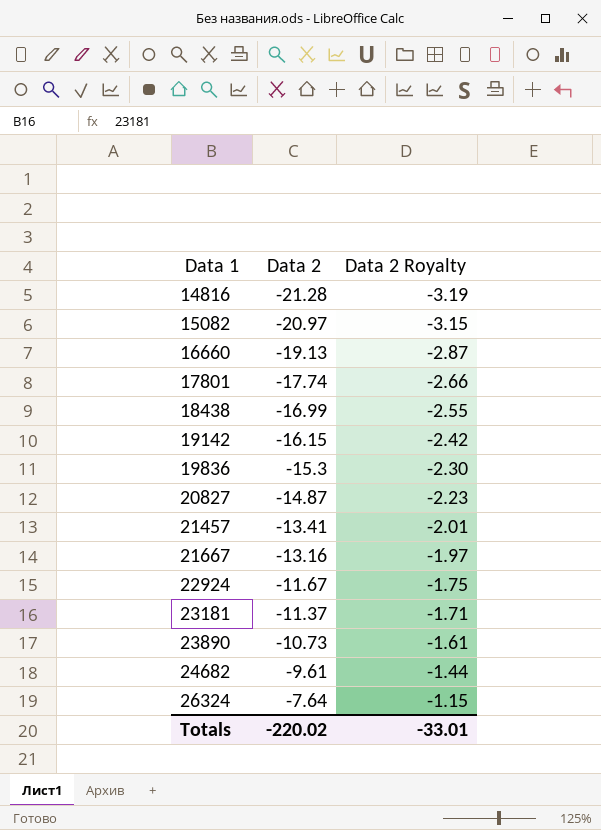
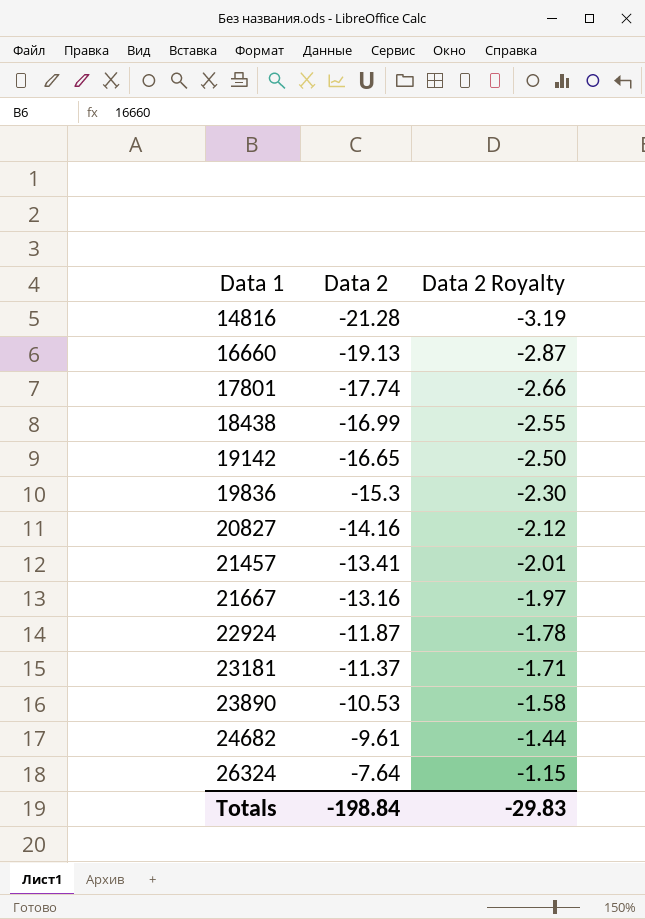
row 15082: -20.97 | -3.15 -> none
19142 | Data 2: -16.15 -> -16.65
19142 | Data 2 Royalty: -2.42 -> -2.50
20827 | Data 2: -14.87 -> -14.16
20827 | Data 2 Royalty: -2.23 -> -2.12
22924 | Data 2: -11.67 -> -11.87
22924 | Data 2 Royalty: -1.75 -> -1.78
23890 | Data 2: -10.73 -> -10.53
23890 | Data 2 Royalty: -1.61 -> -1.58
Totals | Data 2: -220.02 -> -198.84
Totals | Data 2 Royalty: -33.01 -> -29.83

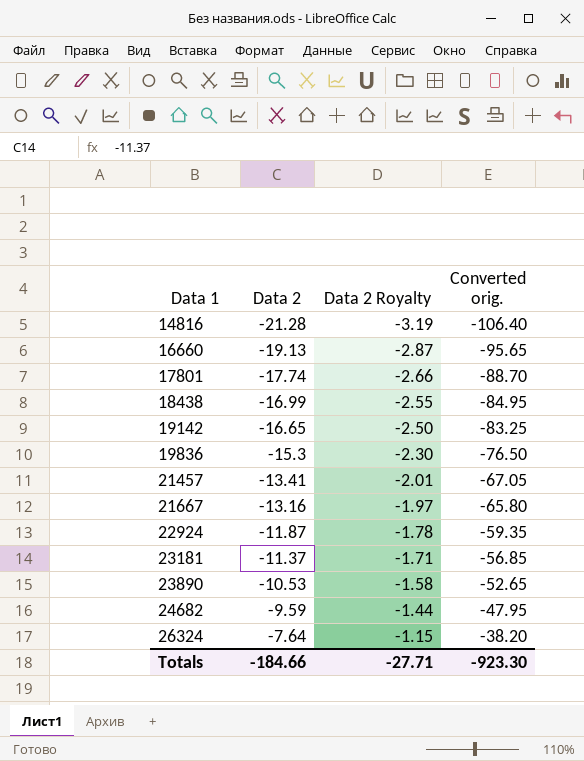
column Converted orig. | formula: none -> [Data 2] * 5
row 20827: -14.16 | -2.12 -> none
24682 | Data 2: -9.61 -> -9.59
Totals | Data 2: -198.84 -> -184.66
Totals | Data 2 Royalty: -29.83 -> -27.71

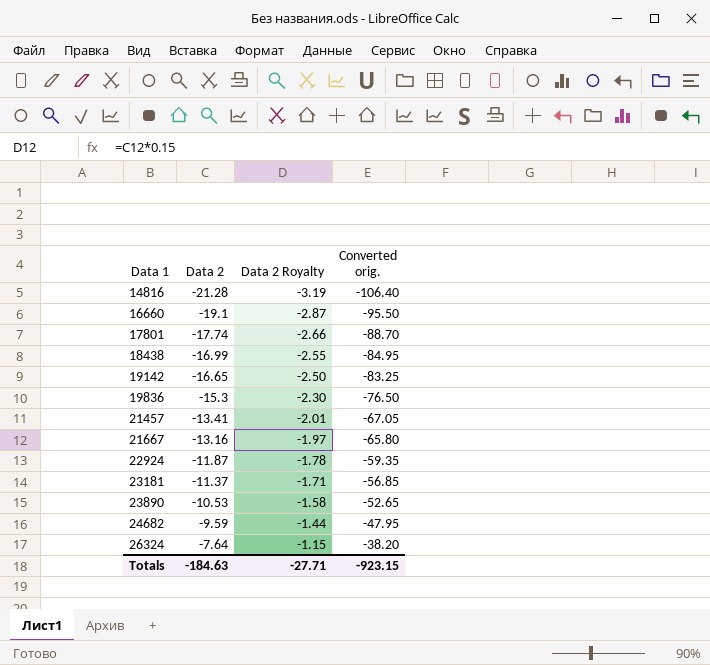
16660 | Data 2: -19.13 -> -19.1
16660 | Converted orig.: -95.65 -> -95.50
Totals | Data 2: -184.66 -> -184.63
Totals | Converted orig.: -923.30 -> -923.15

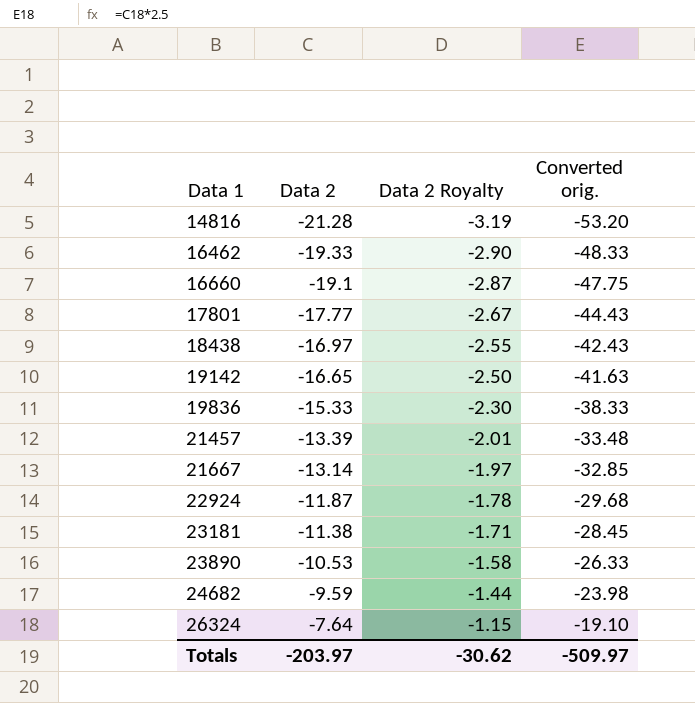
column Converted orig. | formula: [Data 2] * 5 -> [Data 2] * 2.5
row 16462: none -> -19.33 | -2.90 | -48.33
17801 | Data 2: -17.74 -> -17.77
17801 | Data 2 Royalty: -2.66 -> -2.67
18438 | Data 2: -16.99 -> -16.97
19836 | Data 2: -15.3 -> -15.33
21457 | Data 2: -13.41 -> -13.39
21667 | Data 2: -13.16 -> -13.14
23181 | Data 2: -11.37 -> -11.38
Totals | Data 2: -184.63 -> -203.97
Totals | Data 2 Royalty: -27.71 -> -30.62
Totals | Converted orig.: -923.15 -> -509.97

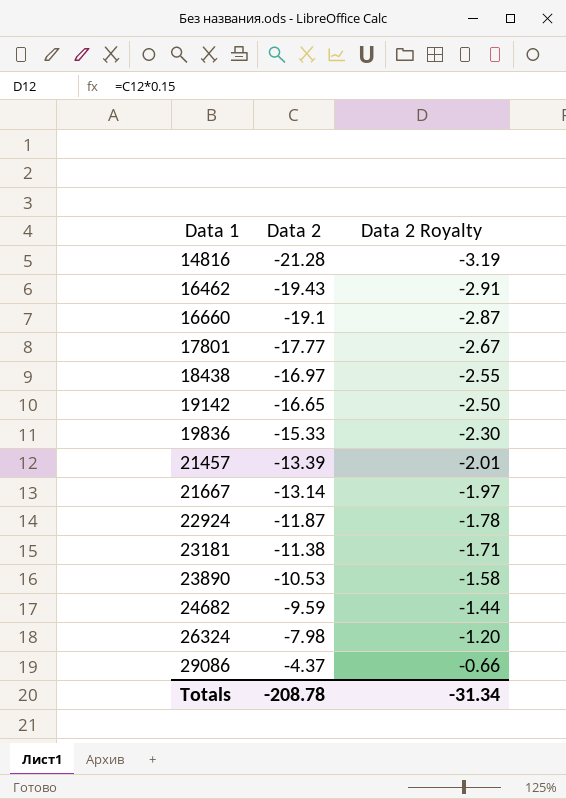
column Converted orig. | formula: [Data 2] * 2.5 -> none
16462 | Data 2: -19.33 -> -19.43
16462 | Data 2 Royalty: -2.90 -> -2.91
26324 | Data 2: -7.64 -> -7.98
26324 | Data 2 Royalty: -1.15 -> -1.20
row 29086: none -> -4.37 | -0.66
Totals | Data 2: -203.97 -> -208.78
Totals | Data 2 Royalty: -30.62 -> -31.34

